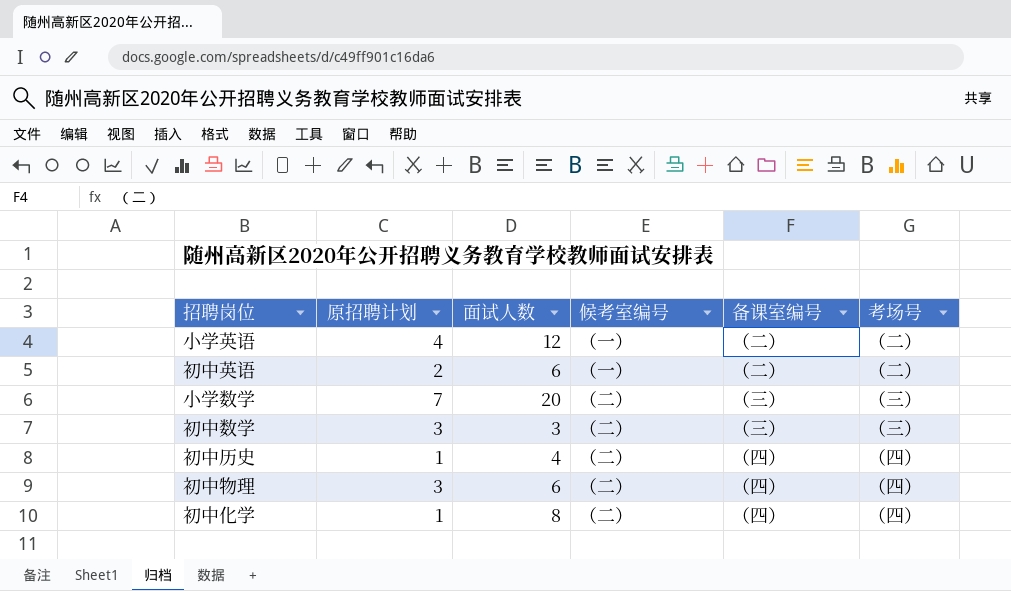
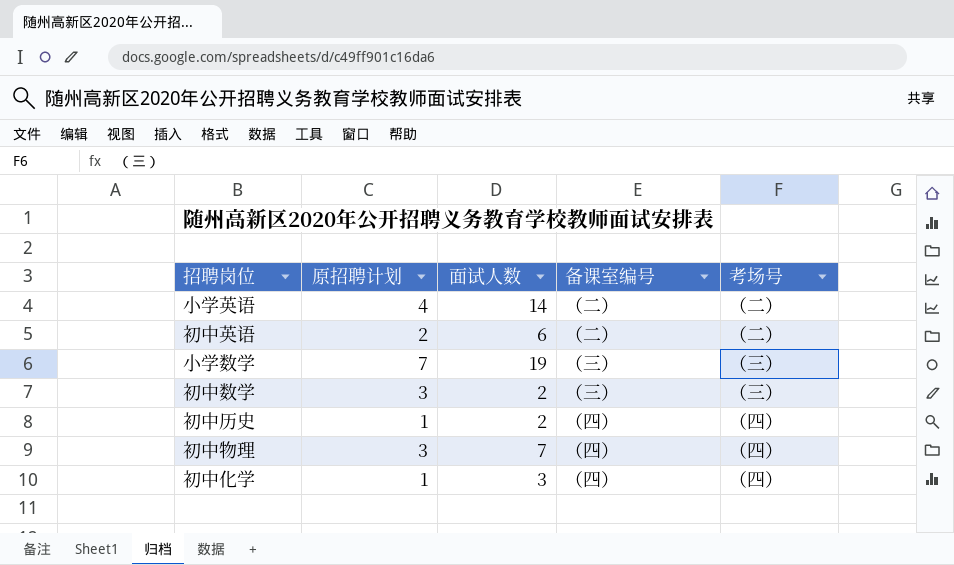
column 候考室编号 | position: 4 -> none
小学英语 | 面试人数: 12 -> 14
小学数学 | 面试人数: 20 -> 19
初中数学 | 面试人数: 3 -> 2
初中历史 | 面试人数: 4 -> 2
初中物理 | 面试人数: 6 -> 7
初中化学 | 面试人数: 8 -> 3

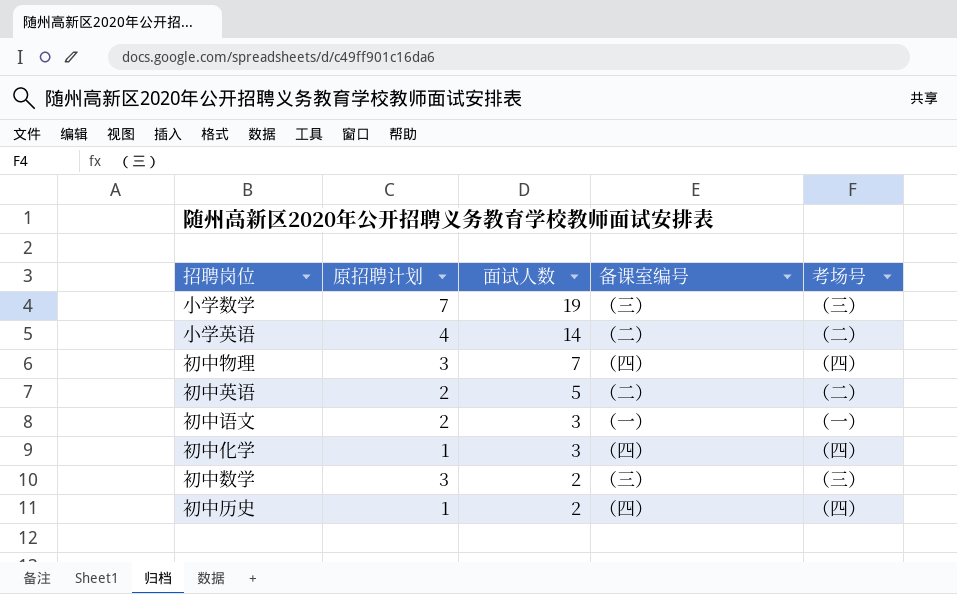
row order: none -> 面试人数 descending
初中英语 | 面试人数: 6 -> 5
row 初中语文: none -> 2 | 3 | （一） | （一）

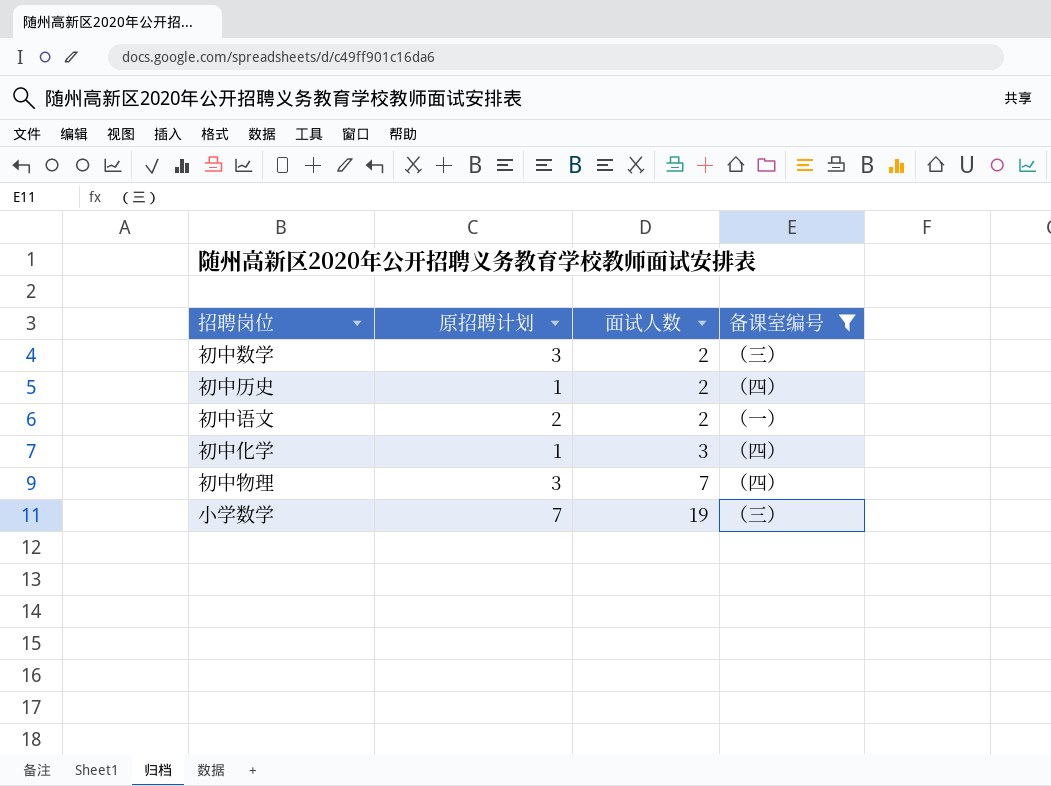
filter: none -> 备课室编号 != （二）
row order: 面试人数 descending -> 面试人数 ascending
column 考场号 | position: 5 -> none
初中语文 | 面试人数: 3 -> 2

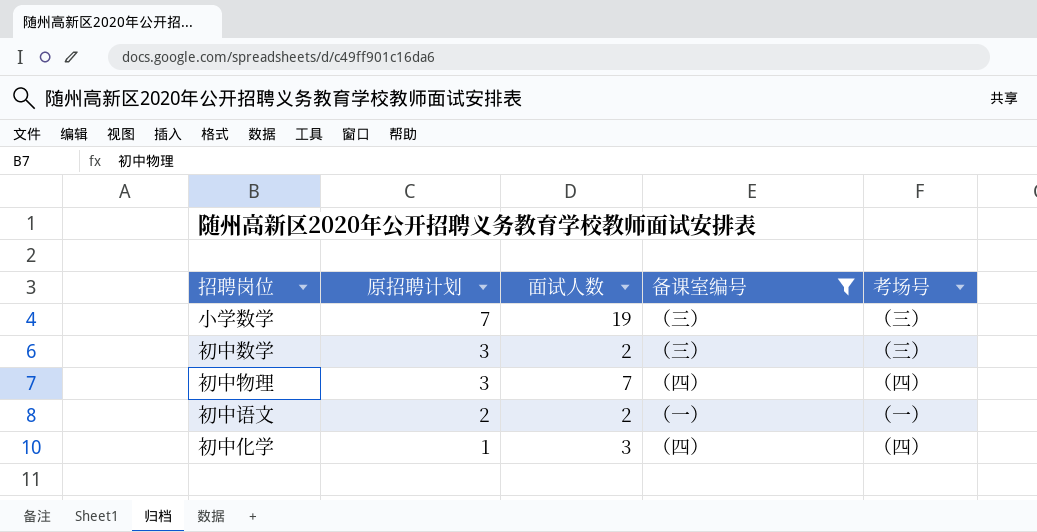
row order: 面试人数 ascending -> 原招聘计划 descending
column 考场号 | position: none -> 5
row 初中历史: 1 | 2 | （四） -> none

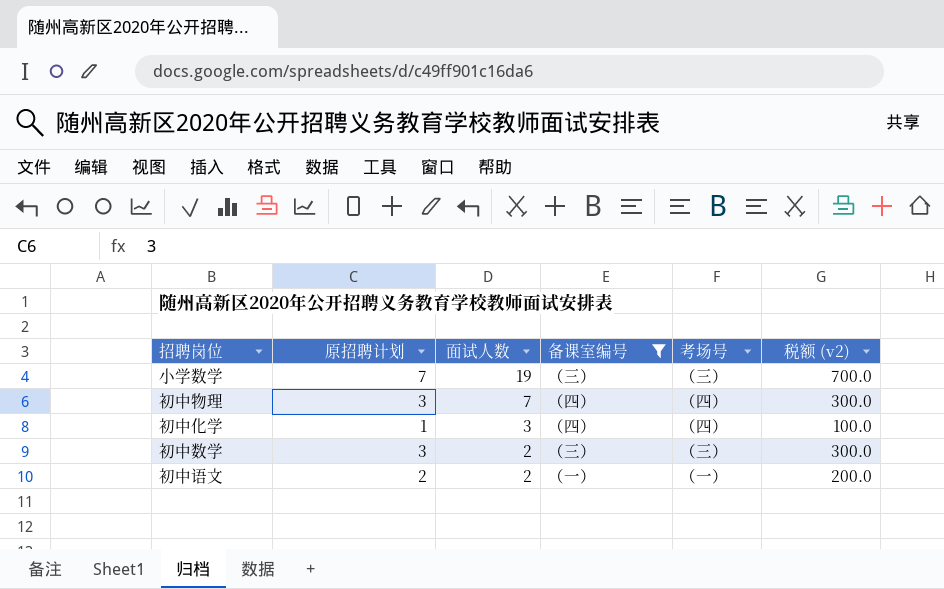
row order: 原招聘计划 descending -> 面试人数 descending
column 税额 (v2) | formula: none -> [原招聘计划] * 100

